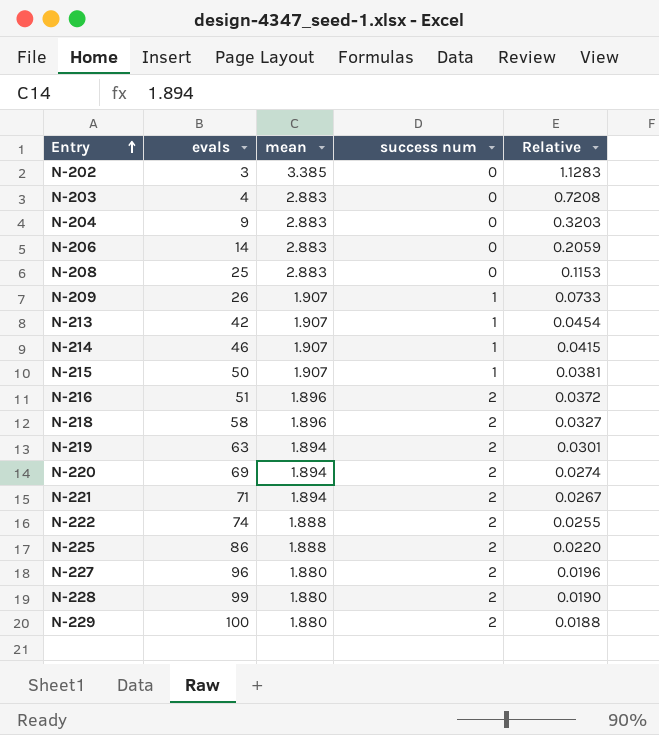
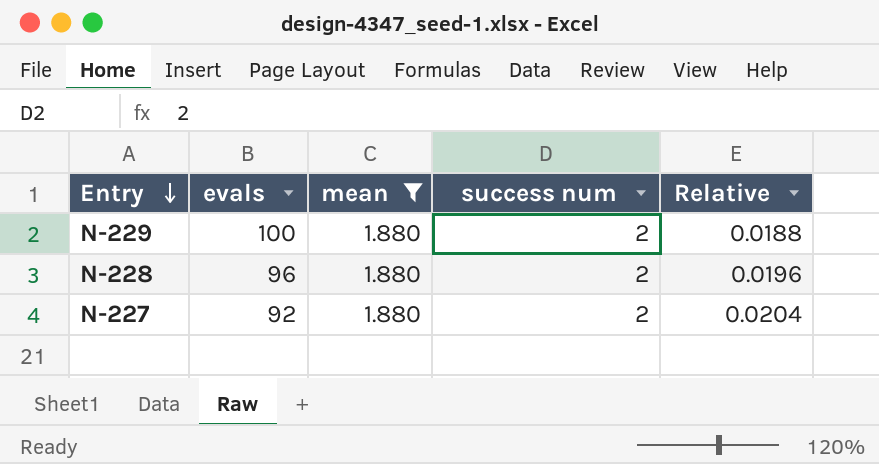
filter: none -> mean = 1.880
row order: Entry ascending -> Entry descending
N-228 | evals: 99 -> 96
N-228 | Relative: 0.0190 -> 0.0196
N-227 | evals: 96 -> 92
N-227 | Relative: 0.0196 -> 0.0204

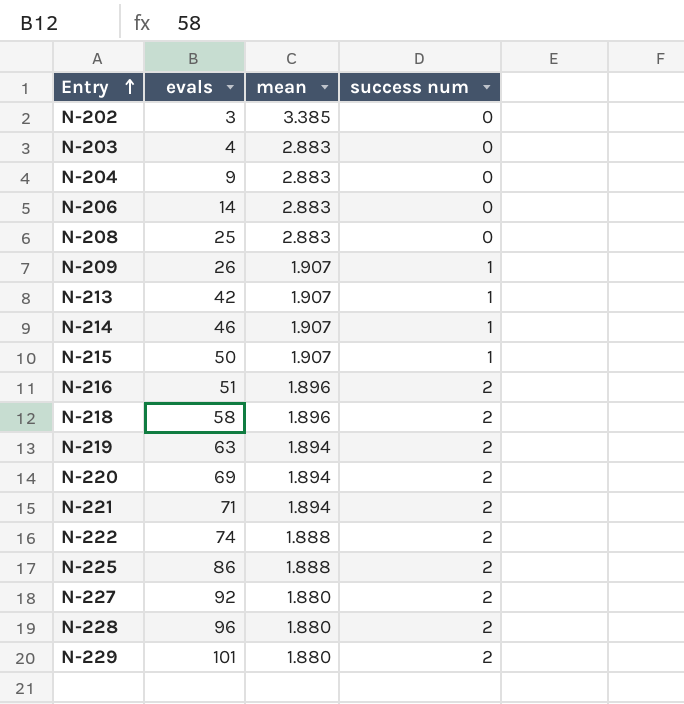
filter: mean = 1.880 -> none
row order: Entry descending -> Entry ascending
column Relative | formula: [mean] / [evals] -> none
N-229 | evals: 100 -> 101

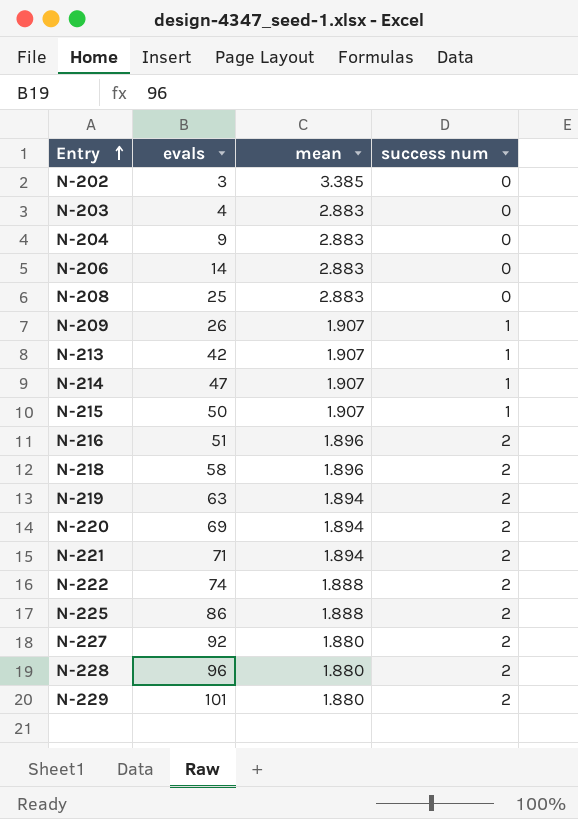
N-214 | evals: 46 -> 47

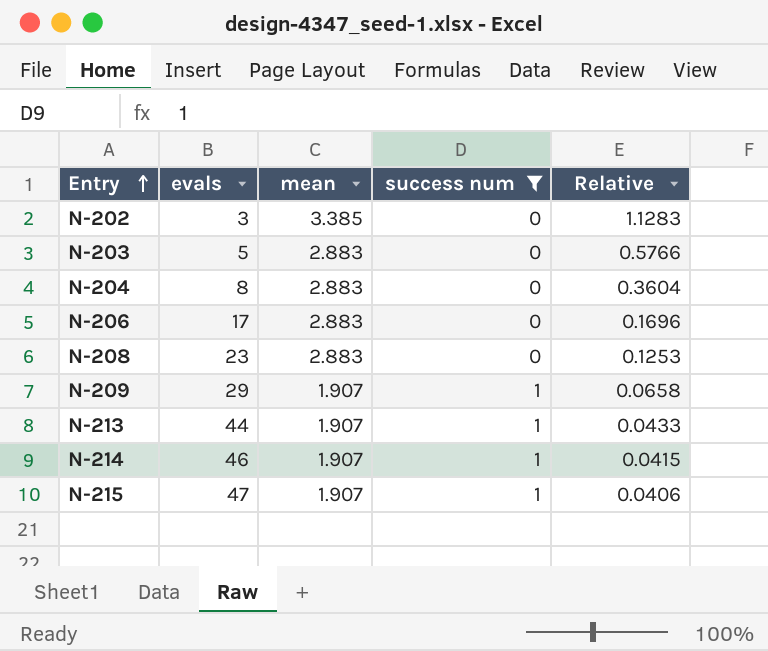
filter: none -> success num != 2
column Relative | formula: none -> [mean] / [evals]
N-203 | evals: 4 -> 5
N-204 | evals: 9 -> 8
N-206 | evals: 14 -> 17
N-208 | evals: 25 -> 23
N-209 | evals: 26 -> 29
N-213 | evals: 42 -> 44
N-214 | evals: 47 -> 46
N-215 | evals: 50 -> 47

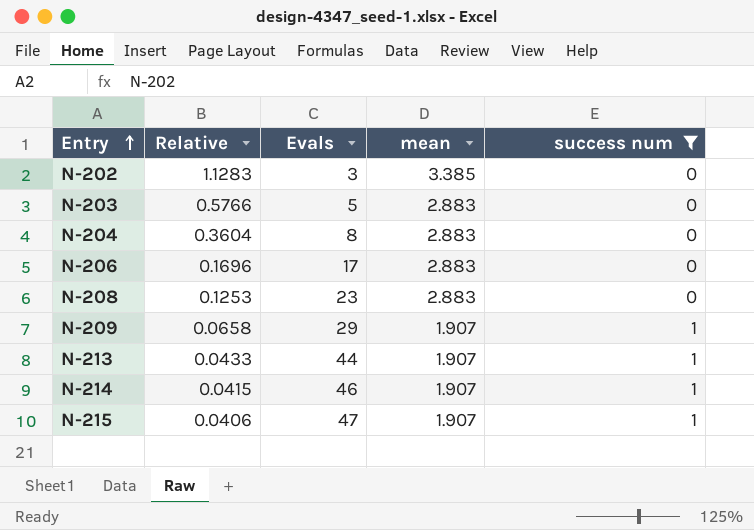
column Relative | position: 5 -> 2
column name: evals -> Evals

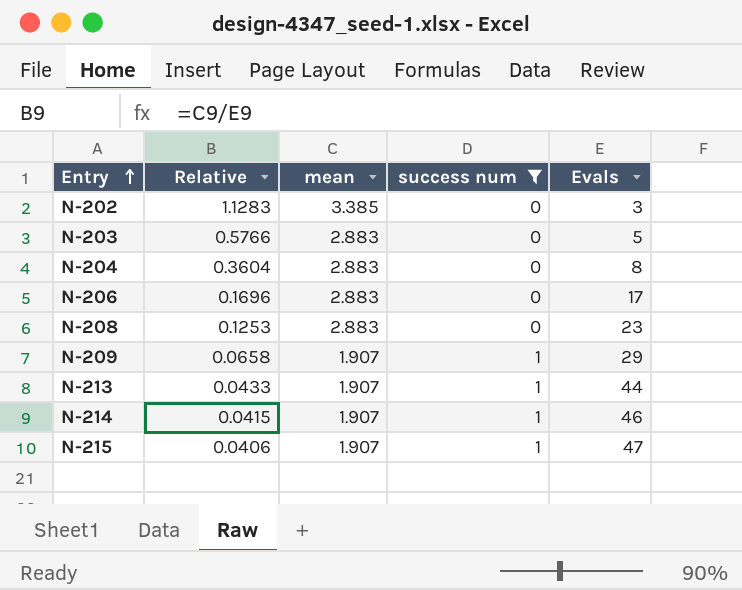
column Evals | position: 3 -> 5

